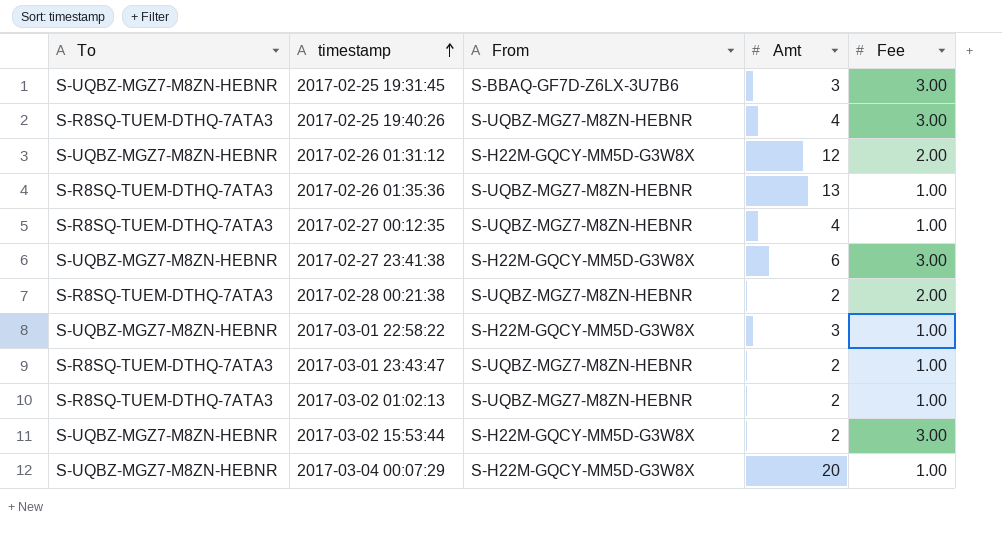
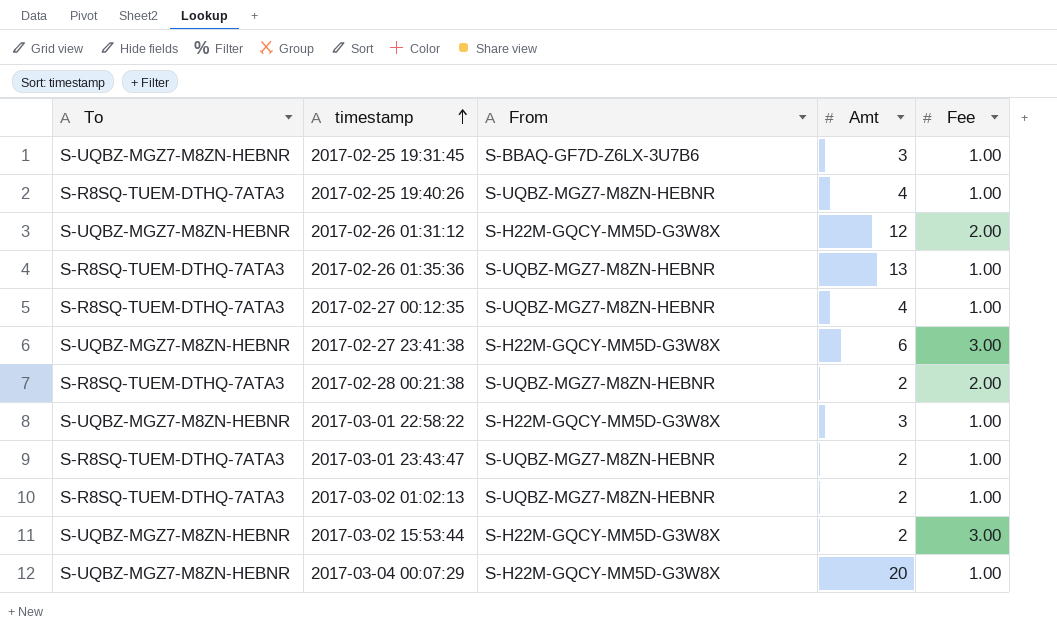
2017-02-25 19:31:45 | Fee: 3.00 -> 1.00
2017-02-25 19:40:26 | Fee: 3.00 -> 1.00

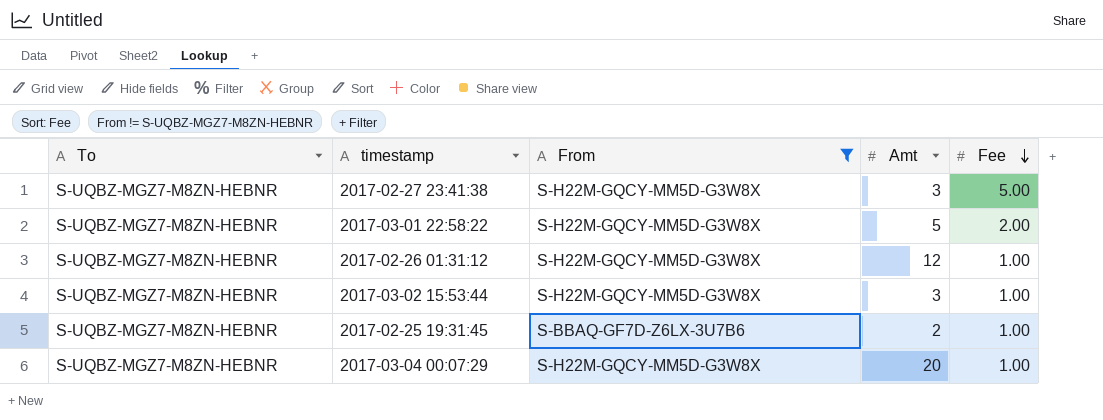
filter: none -> From != S-UQBZ-MGZ7-M8ZN-HEBNR
row order: timestamp ascending -> Fee descending
2017-02-27 23:41:38 | Amt: 6 -> 3
2017-02-27 23:41:38 | Fee: 3.00 -> 5.00
2017-03-01 22:58:22 | Amt: 3 -> 5
2017-03-01 22:58:22 | Fee: 1.00 -> 2.00
2017-02-26 01:31:12 | Fee: 2.00 -> 1.00
2017-03-02 15:53:44 | Amt: 2 -> 3
2017-03-02 15:53:44 | Fee: 3.00 -> 1.00
2017-02-25 19:31:45 | Amt: 3 -> 2

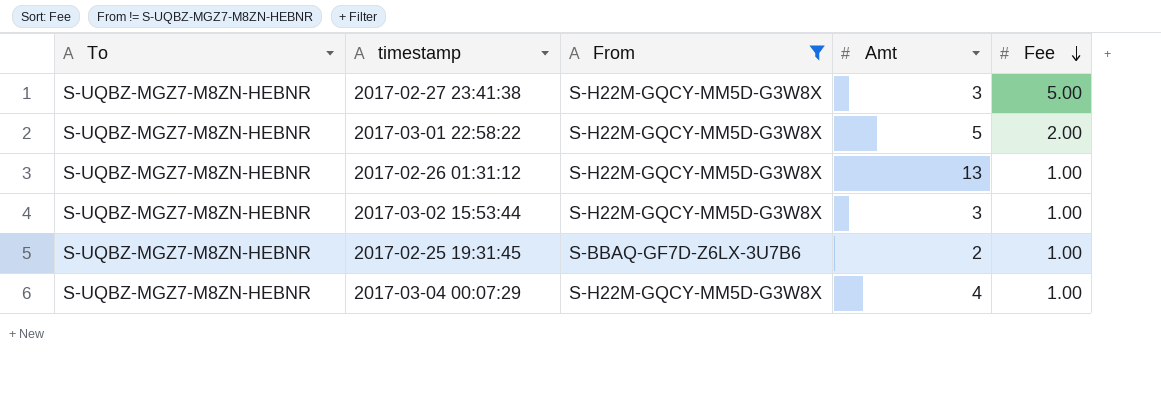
2017-02-26 01:31:12 | Amt: 12 -> 13
2017-03-04 00:07:29 | Amt: 20 -> 4

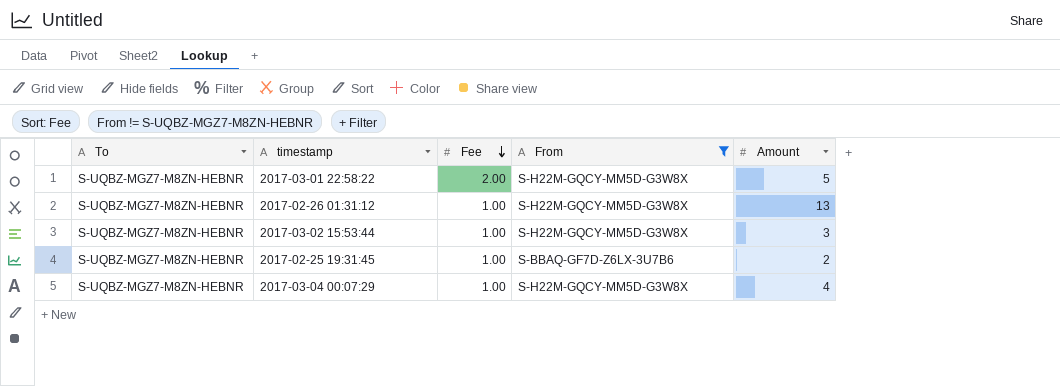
column Fee | position: 5 -> 3
column name: Amt -> Amount
row 2017-02-27 23:41:38: S-UQBZ-MGZ7-M8ZN-HEBNR | S-H22M-GQCY-MM5D-G3W8X | 3 | 5.00 -> none

